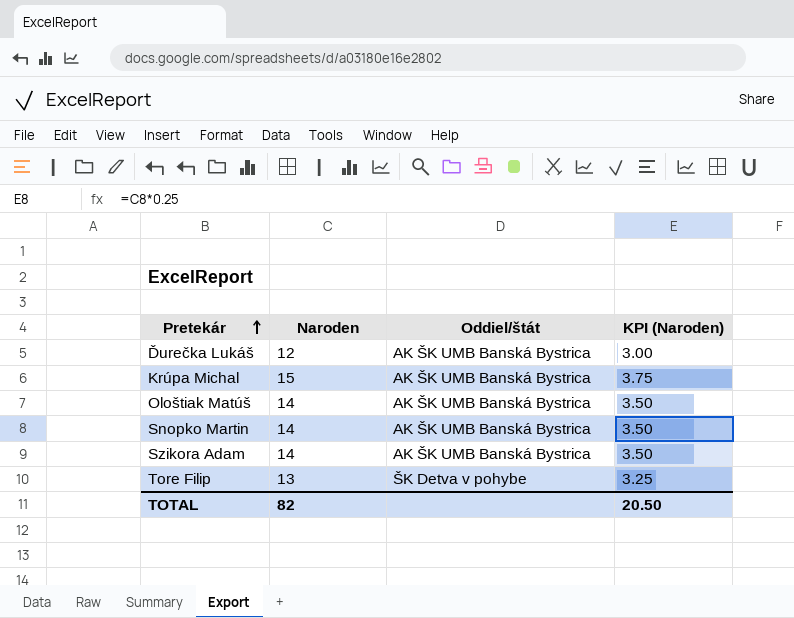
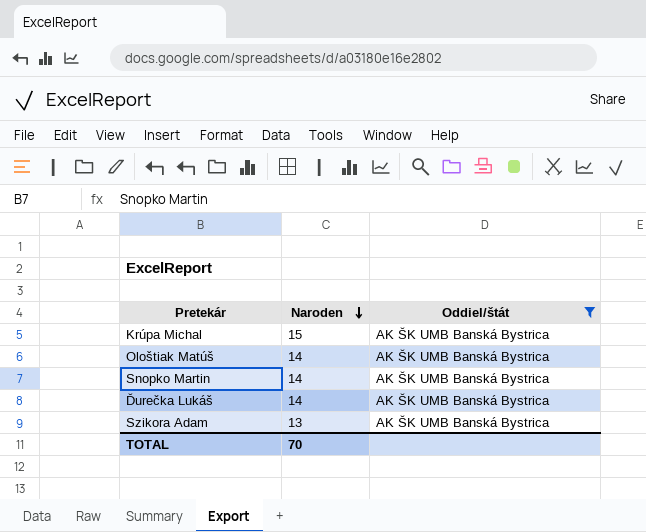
filter: none -> Oddiel/štát = AK ŠK UMB Banská Bystrica
row order: Pretekár ascending -> Naroden descending
column KPI (Naroden) | formula: [Naroden] * 0.25 -> none
Ďurečka Lukáš | Naroden: 12 -> 14
Szikora Adam | Naroden: 14 -> 13
TOTAL | Naroden: 82 -> 70

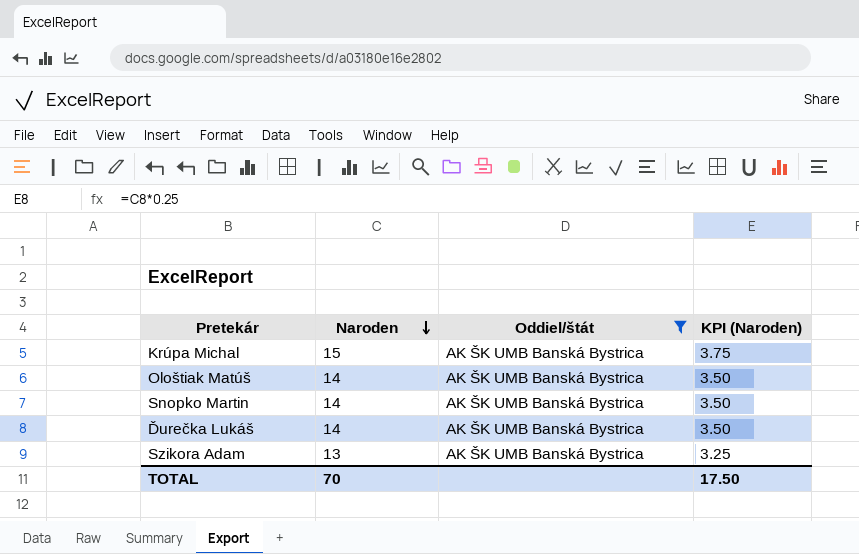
column KPI (Naroden) | formula: none -> [Naroden] * 0.25

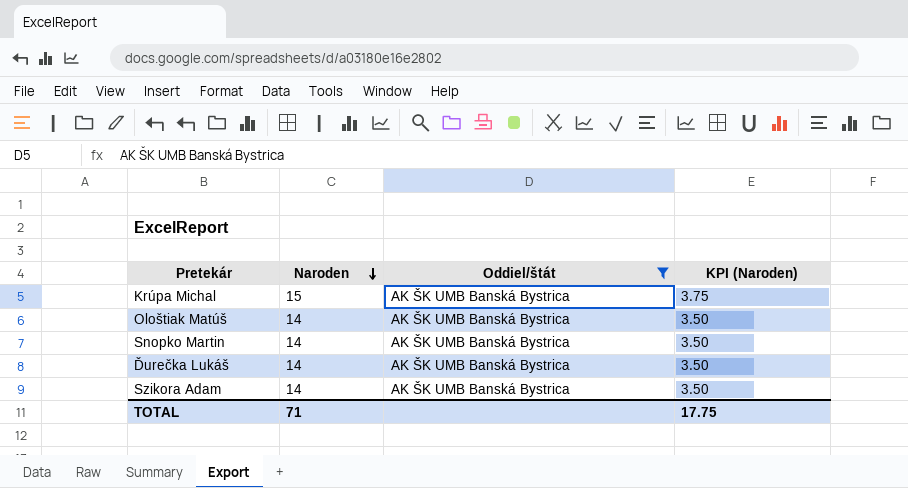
Szikora Adam | Naroden: 13 -> 14
Szikora Adam | KPI (Naroden): 3.25 -> 3.50
TOTAL | Naroden: 70 -> 71
TOTAL | KPI (Naroden): 17.50 -> 17.75

